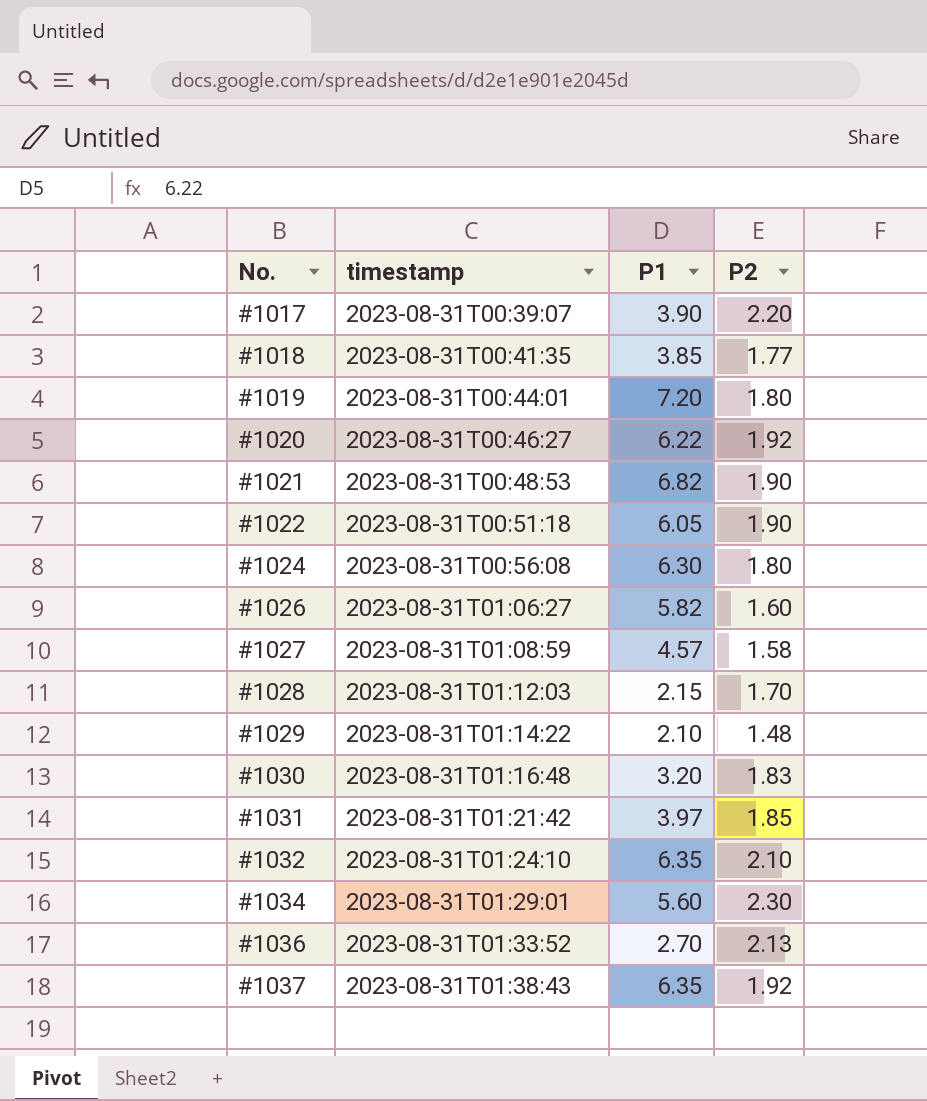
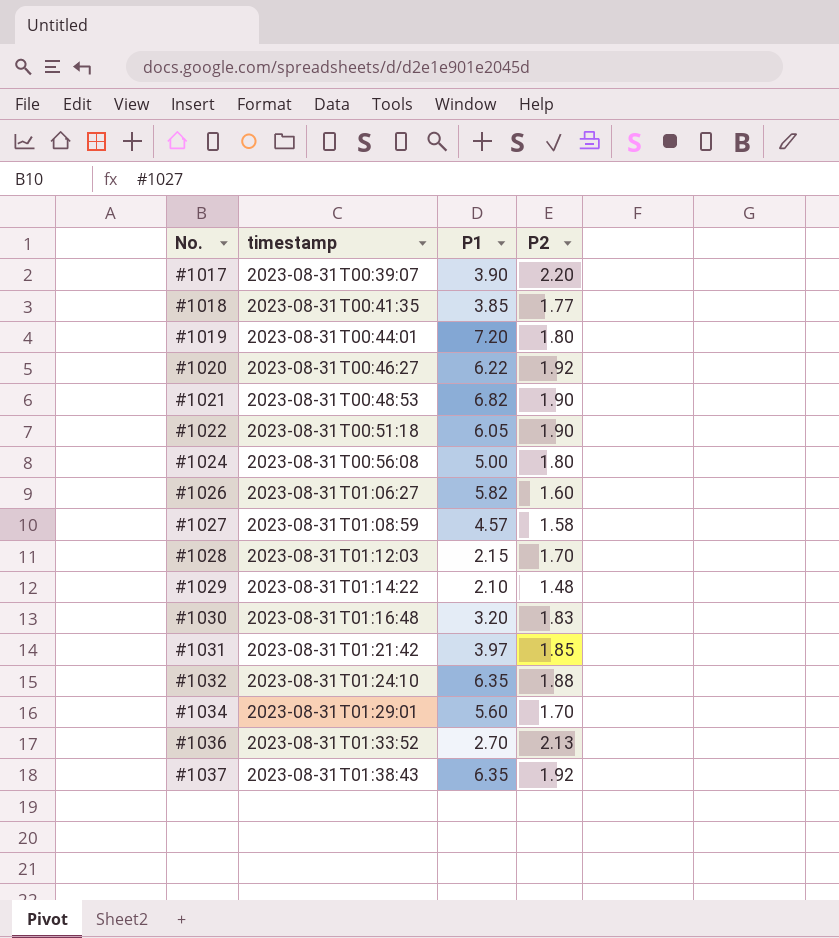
#1024 | P1: 6.30 -> 5.00
#1032 | P2: 2.10 -> 1.88
#1034 | P2: 2.30 -> 1.70

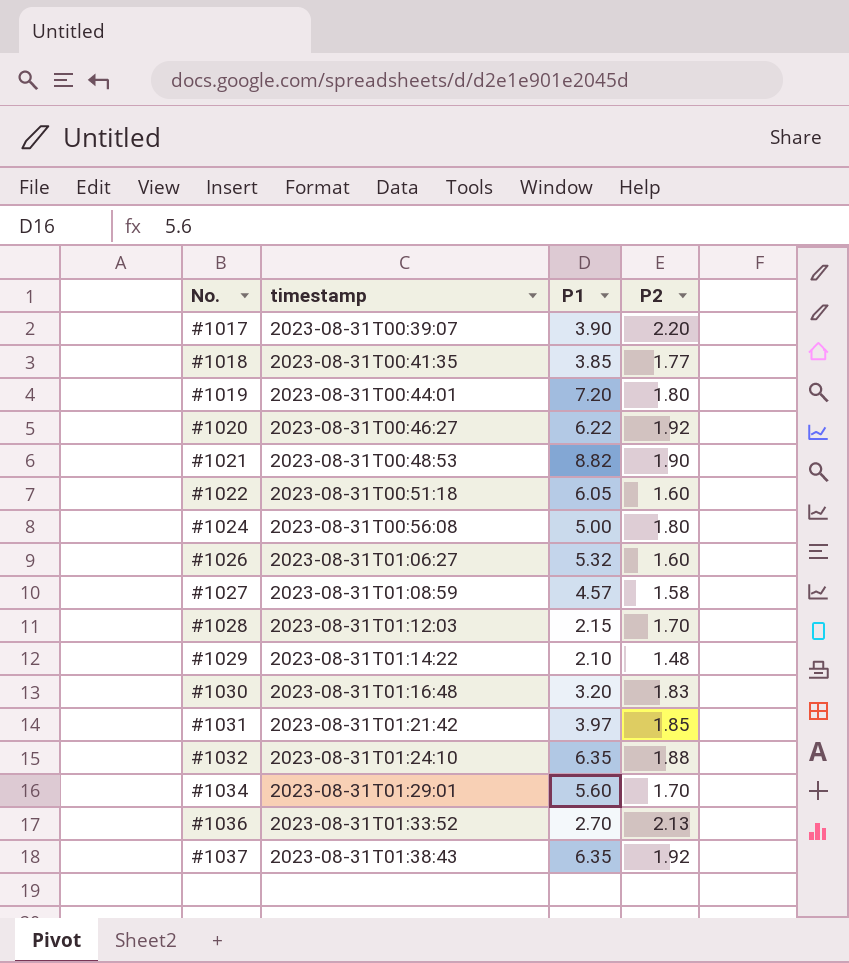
#1021 | P1: 6.82 -> 8.82
#1022 | P2: 1.90 -> 1.60
#1026 | P1: 5.82 -> 5.32

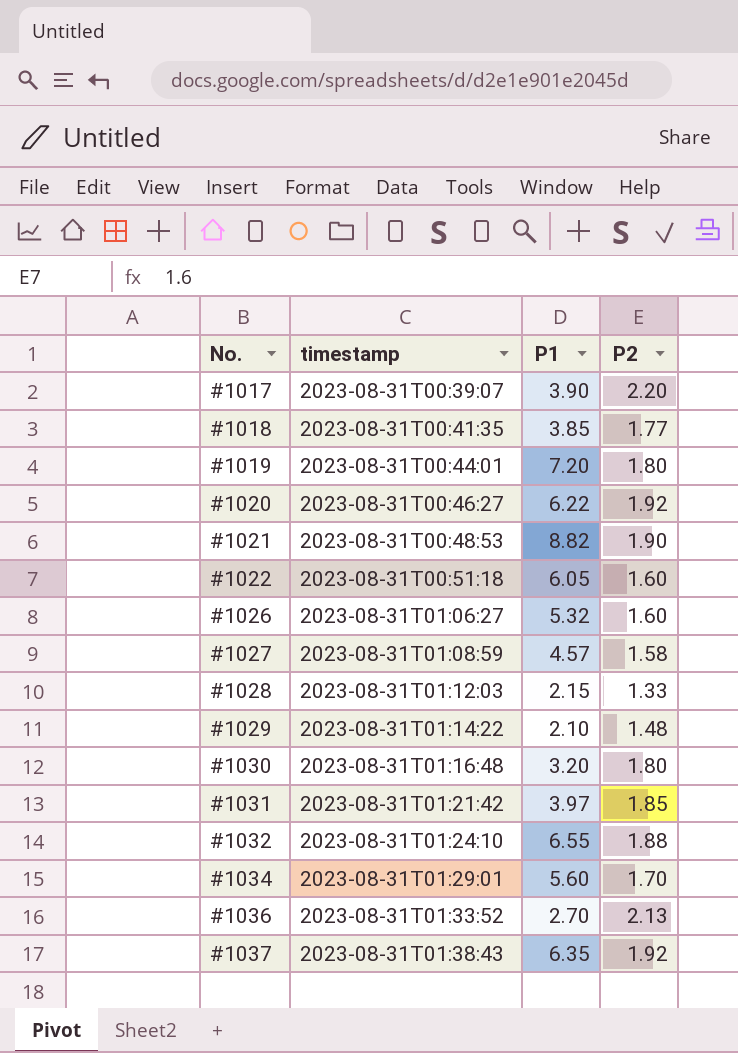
row #1024: 2023-08-31T00:56:08 | 5.00 | 1.80 -> none
#1028 | P2: 1.70 -> 1.33
#1030 | P2: 1.83 -> 1.80
#1032 | P1: 6.35 -> 6.55

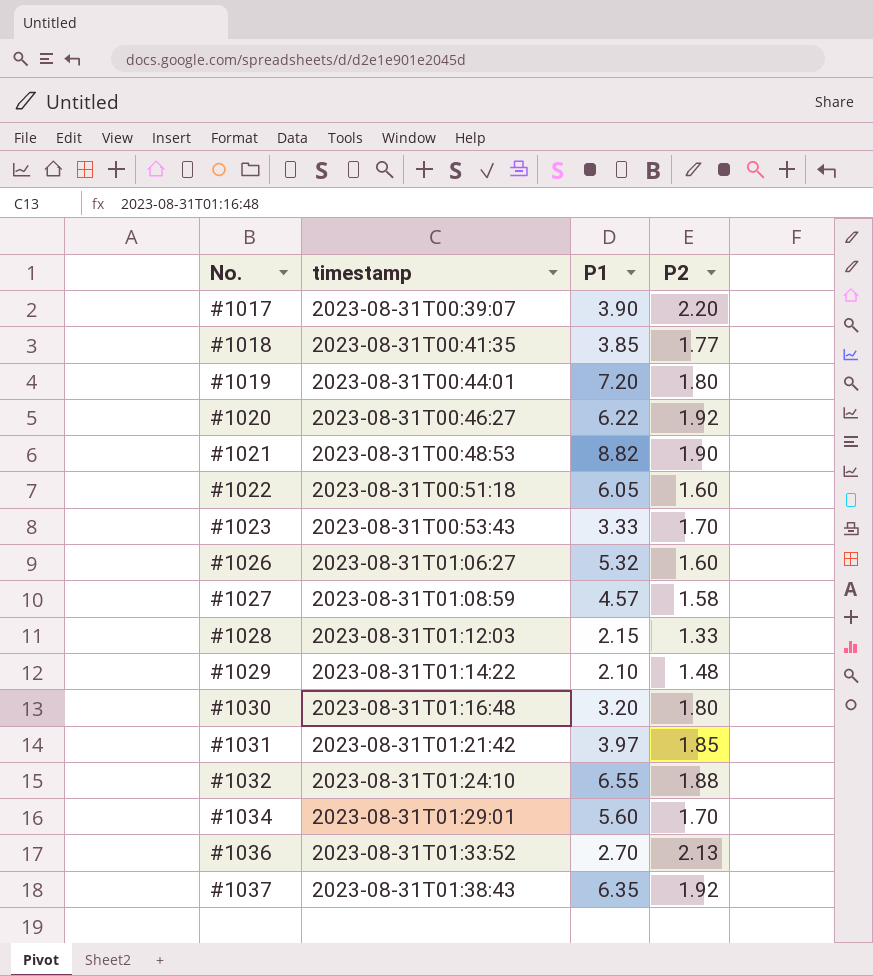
row #1023: none -> 2023-08-31T00:53:43 | 3.33 | 1.70

